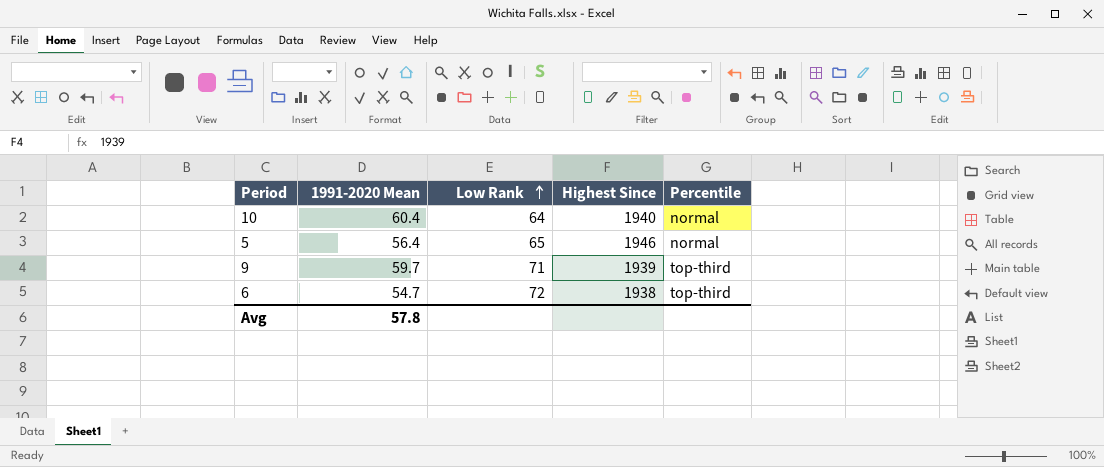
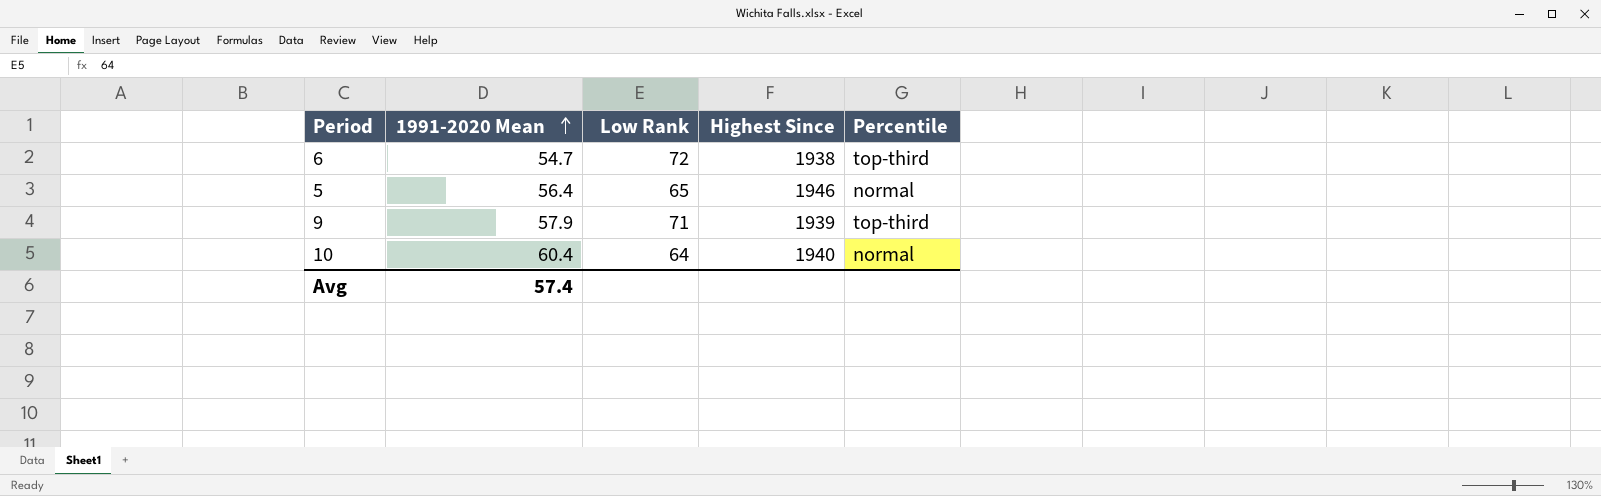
row order: Low Rank ascending -> 1991-2020 Mean ascending
9 | 1991-2020 Mean: 59.7 -> 57.9
Avg | 1991-2020 Mean: 57.8 -> 57.4

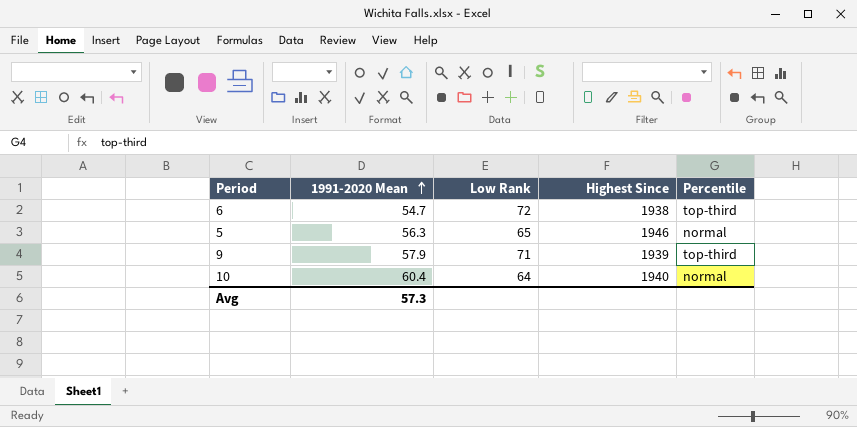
5 | 1991-2020 Mean: 56.4 -> 56.3
Avg | 1991-2020 Mean: 57.4 -> 57.3

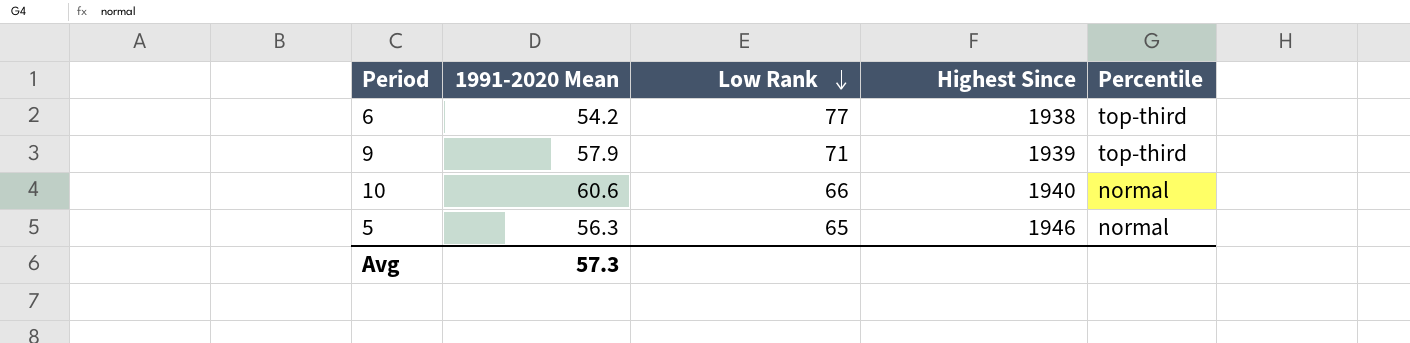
row order: 1991-2020 Mean ascending -> Low Rank descending
6 | 1991-2020 Mean: 54.7 -> 54.2
6 | Low Rank: 72 -> 77
10 | 1991-2020 Mean: 60.4 -> 60.6
10 | Low Rank: 64 -> 66

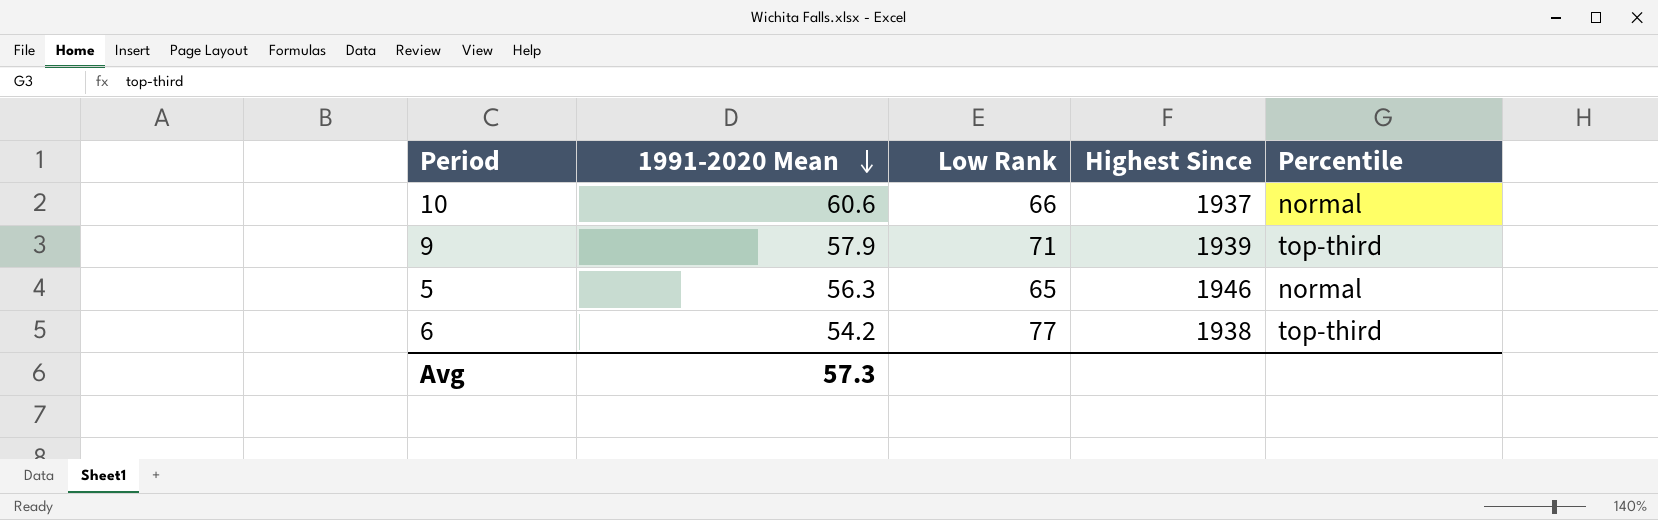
row order: Low Rank descending -> 1991-2020 Mean descending
10 | Highest Since: 1940 -> 1937

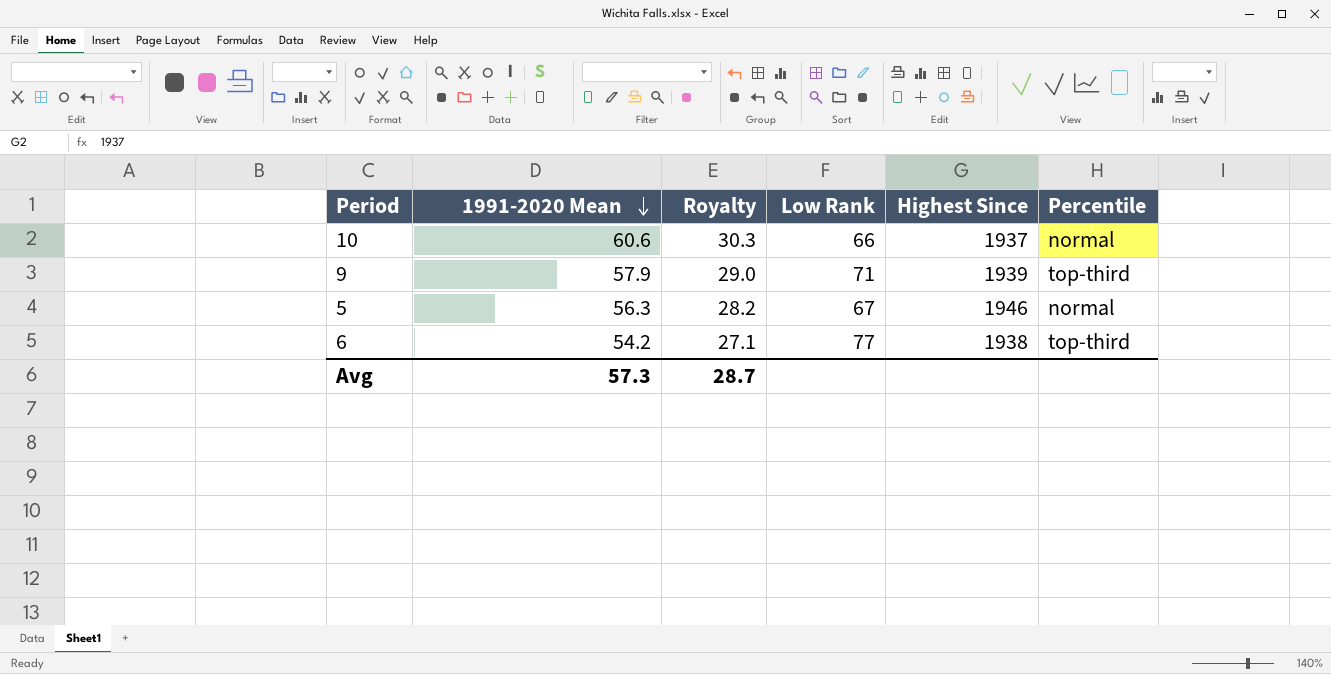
column Royalty | formula: none -> [1991-2020 Mean] * 0.5
5 | Low Rank: 65 -> 67

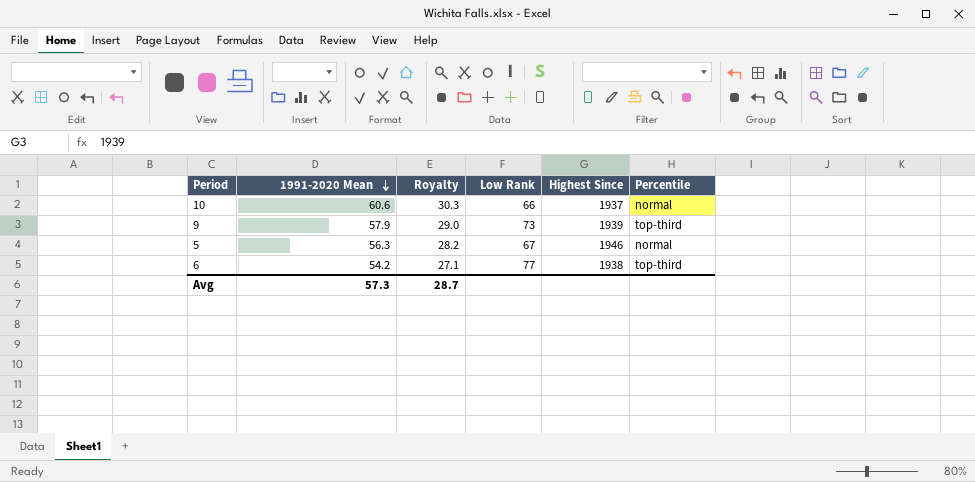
9 | Low Rank: 71 -> 73

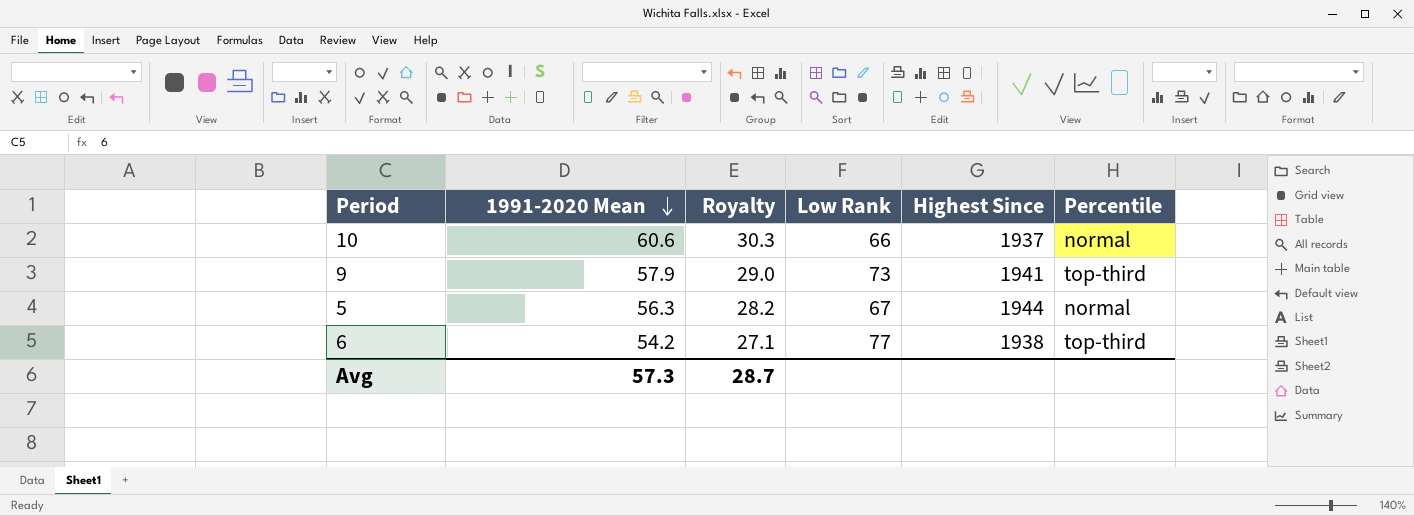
9 | Highest Since: 1939 -> 1941
5 | Highest Since: 1946 -> 1944

